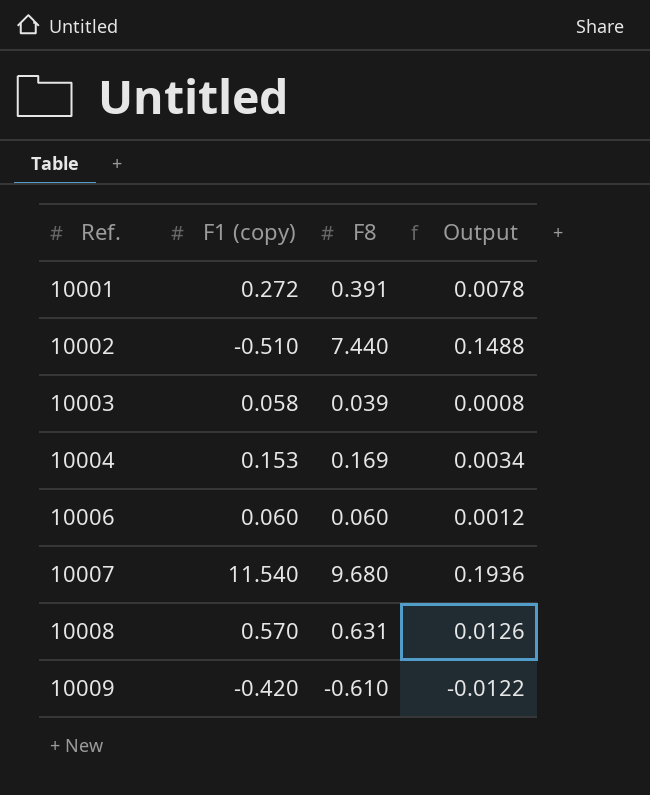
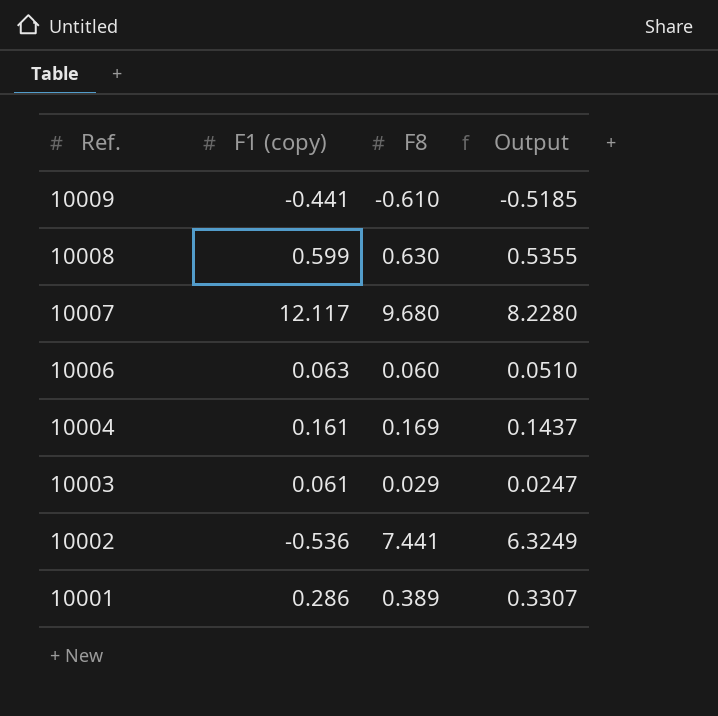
row order: Ref. ascending -> Ref. descending
column Output | formula: [F8] * 0.02 -> [F8] * 0.85
10009 | F1 (copy): -0.420 -> -0.441
10008 | F1 (copy): 0.570 -> 0.599
10008 | F8: 0.631 -> 0.630
10007 | F1 (copy): 11.540 -> 12.117
10006 | F1 (copy): 0.060 -> 0.063
10004 | F1 (copy): 0.153 -> 0.161
10003 | F1 (copy): 0.058 -> 0.061
10003 | F8: 0.039 -> 0.029
10002 | F1 (copy): -0.510 -> -0.536
10002 | F8: 7.440 -> 7.441
10001 | F1 (copy): 0.272 -> 0.286
10001 | F8: 0.391 -> 0.389

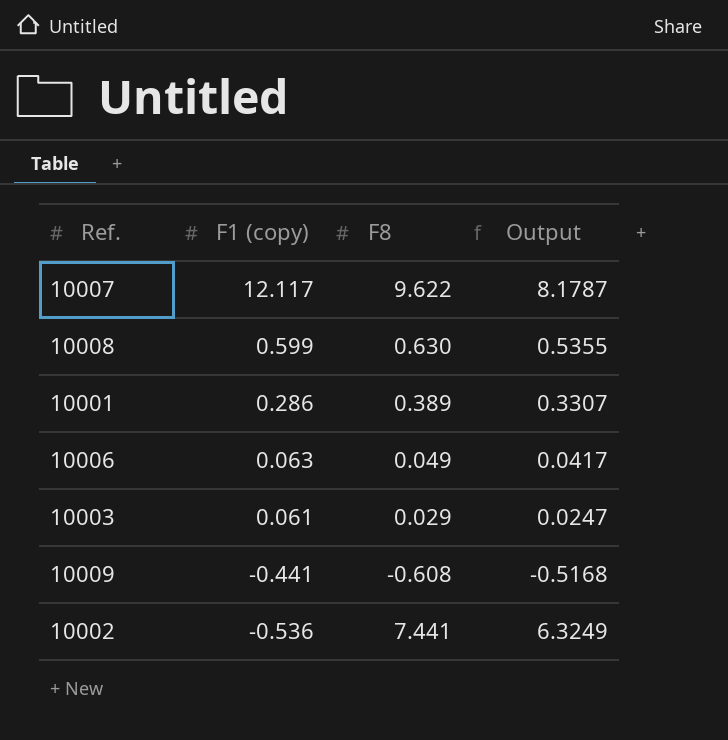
row order: Ref. descending -> F1 (copy) descending
row 10004: 0.161 | 0.169 | 0.1437 -> none
10007 | F8: 9.680 -> 9.622
10007 | Output: 8.2280 -> 8.1787
10006 | F8: 0.060 -> 0.049
10006 | Output: 0.0510 -> 0.0417
10009 | F8: -0.610 -> -0.608
10009 | Output: -0.5185 -> -0.5168

